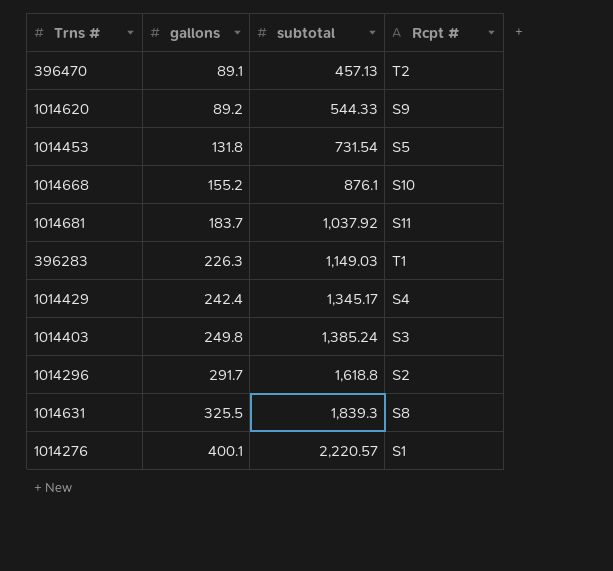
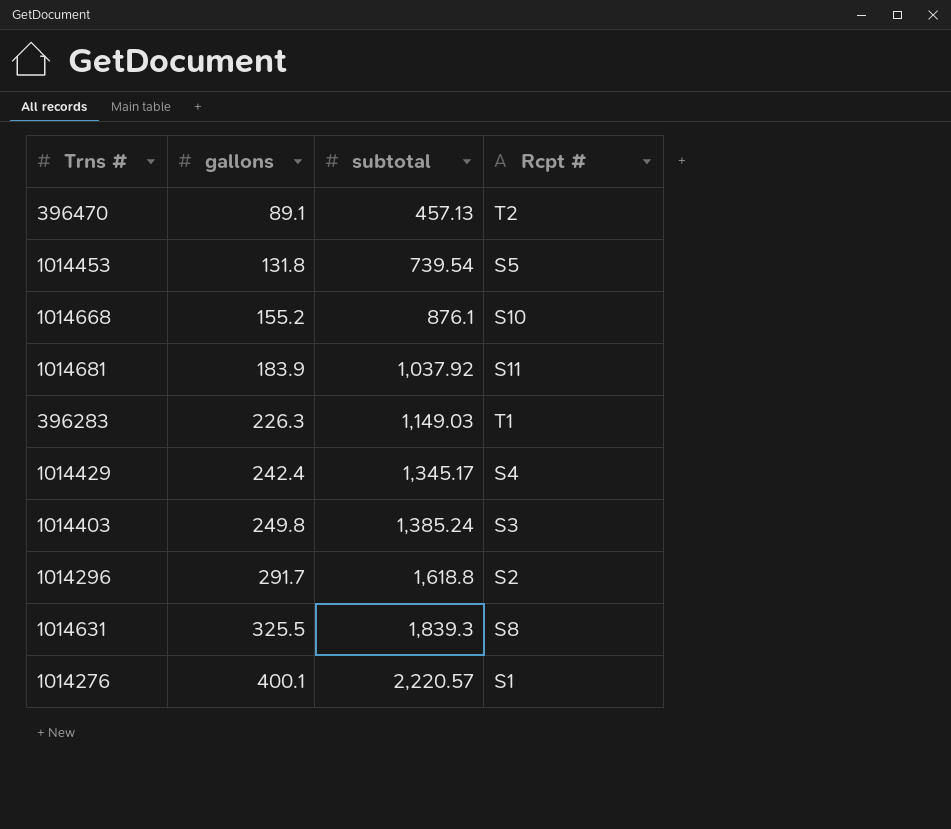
row 1014620: 89.2 | 544.33 | S9 -> none
1014453 | subtotal: 731.54 -> 739.54
1014681 | gallons: 183.7 -> 183.9

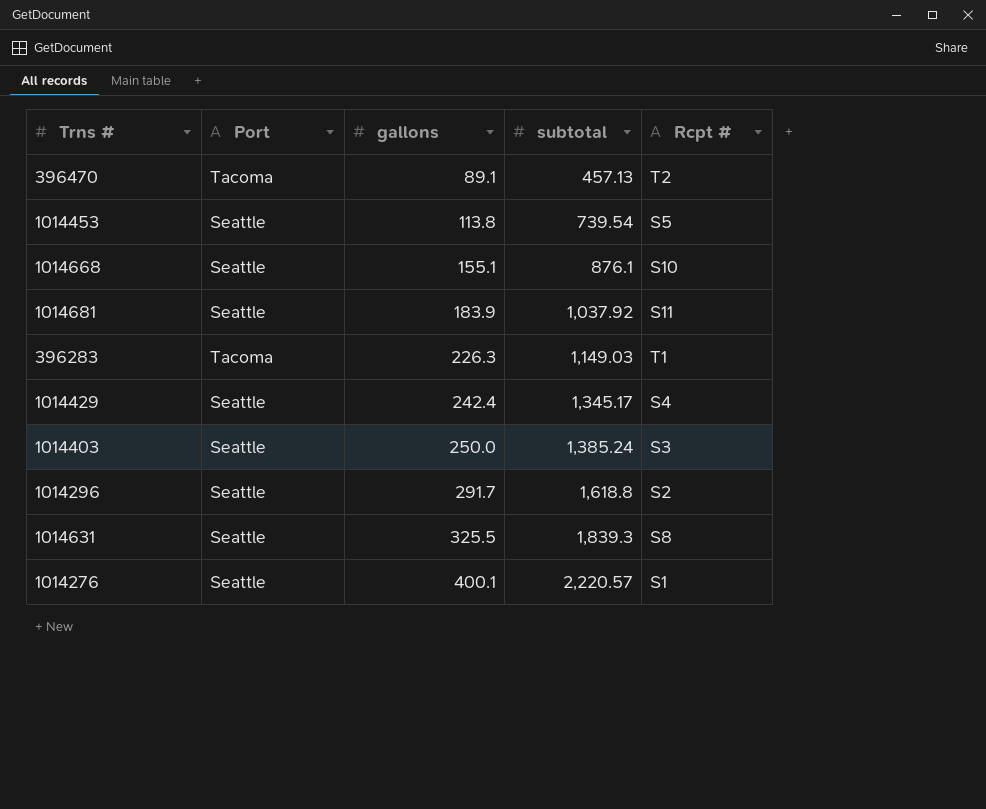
column Port | position: none -> 2
1014453 | gallons: 131.8 -> 113.8
1014668 | gallons: 155.2 -> 155.1
1014403 | gallons: 249.8 -> 250.0

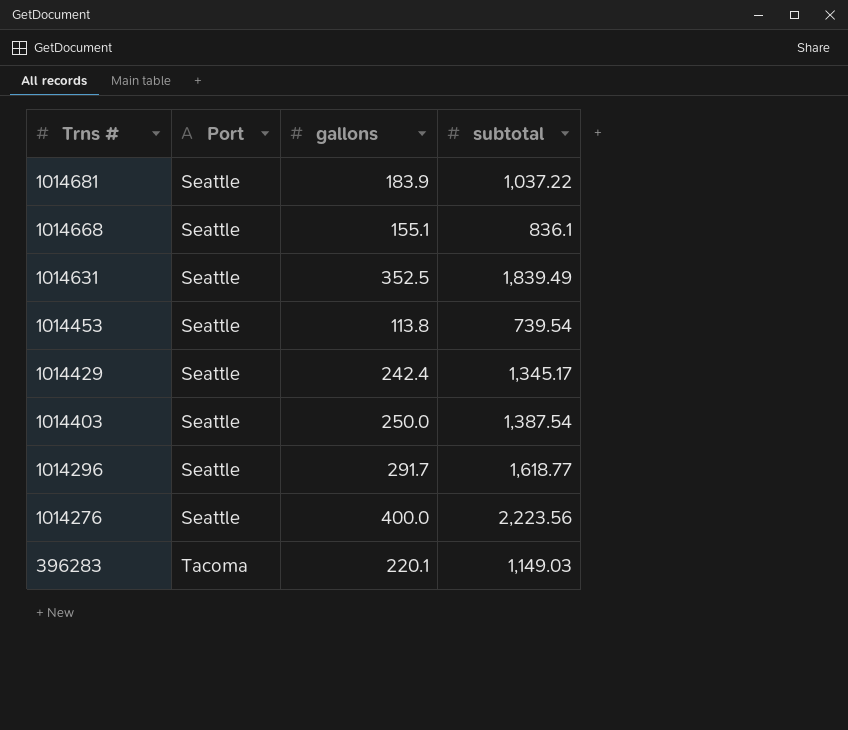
row order: gallons ascending -> Trns # descending
column Rcpt # | position: 5 -> none
row 396470: Tacoma | 89.1 | 457.13 | T2 -> none
1014681 | subtotal: 1,037.92 -> 1,037.22
1014668 | subtotal: 876.1 -> 836.1
1014631 | gallons: 325.5 -> 352.5
1014631 | subtotal: 1,839.3 -> 1,839.49
1014403 | subtotal: 1,385.24 -> 1,387.54
1014296 | subtotal: 1,618.8 -> 1,618.77
1014276 | gallons: 400.1 -> 400.0
1014276 | subtotal: 2,220.57 -> 2,223.56
396283 | gallons: 226.3 -> 220.1

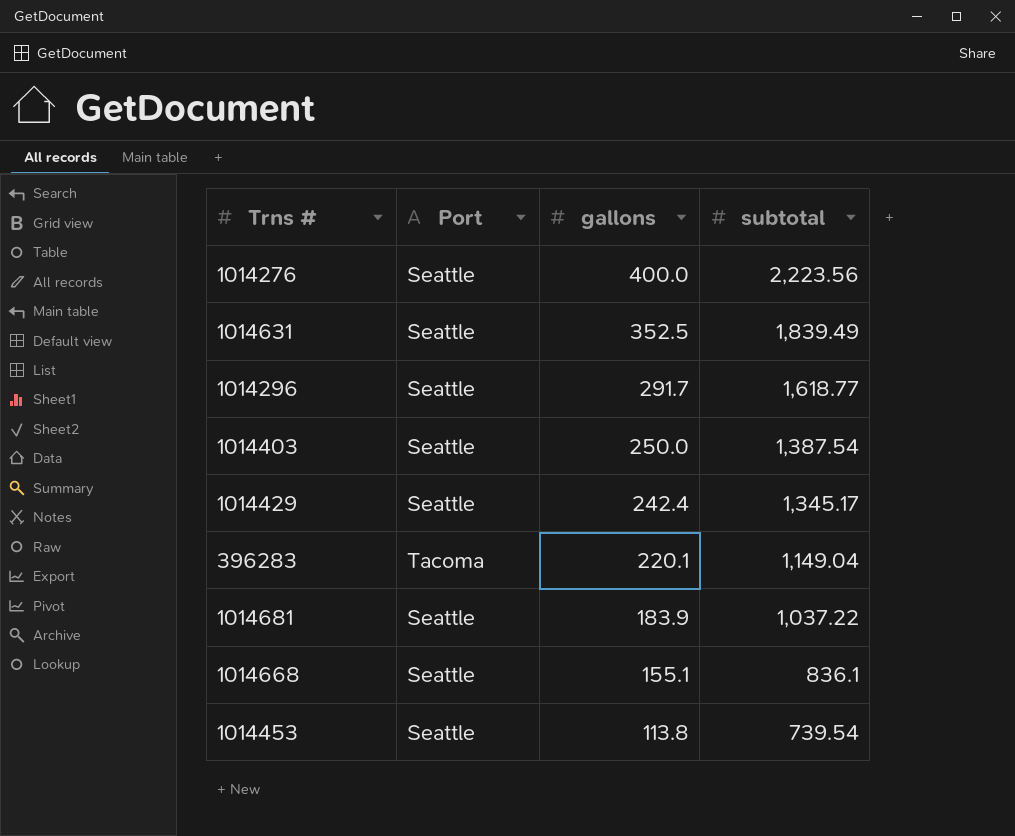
row order: Trns # descending -> gallons descending
396283 | subtotal: 1,149.03 -> 1,149.04

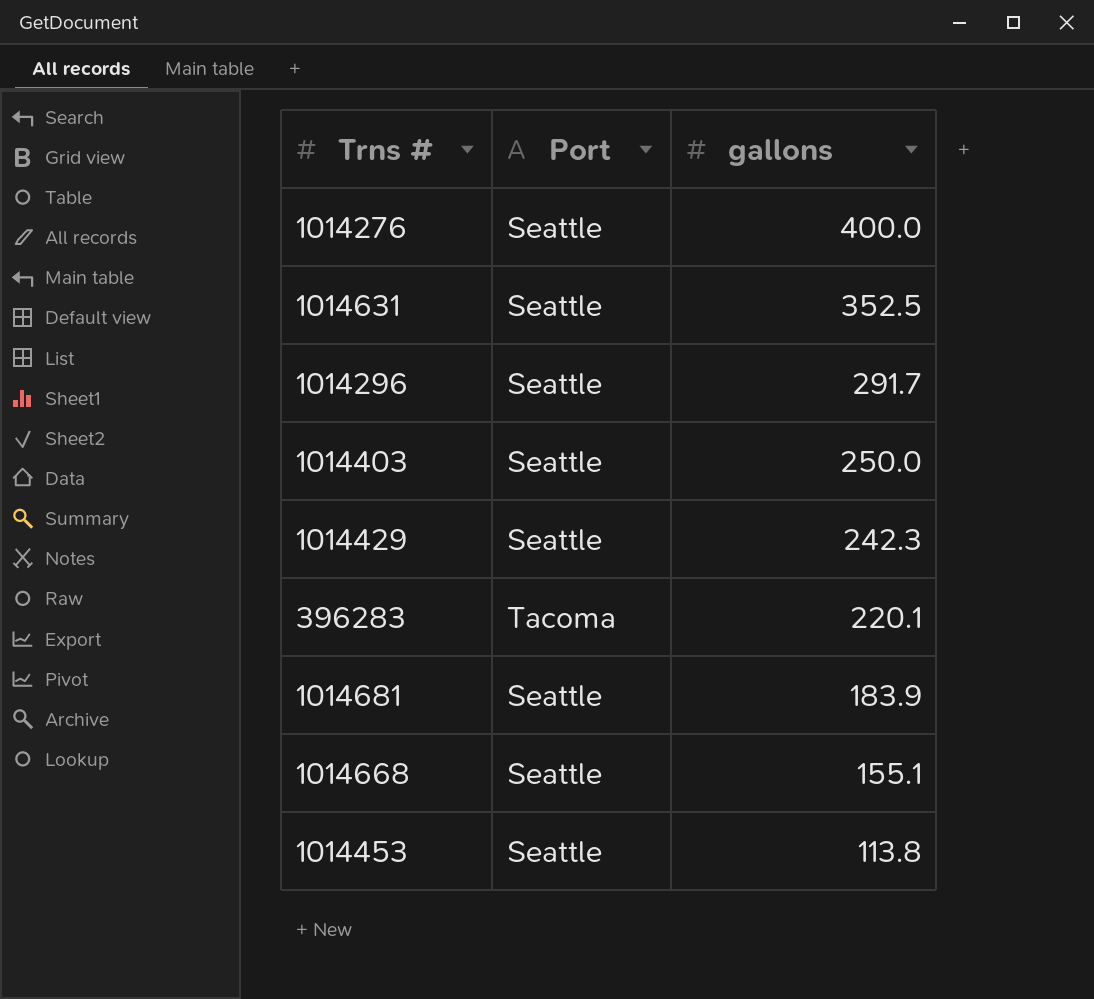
column subtotal | position: 4 -> none
1014429 | gallons: 242.4 -> 242.3

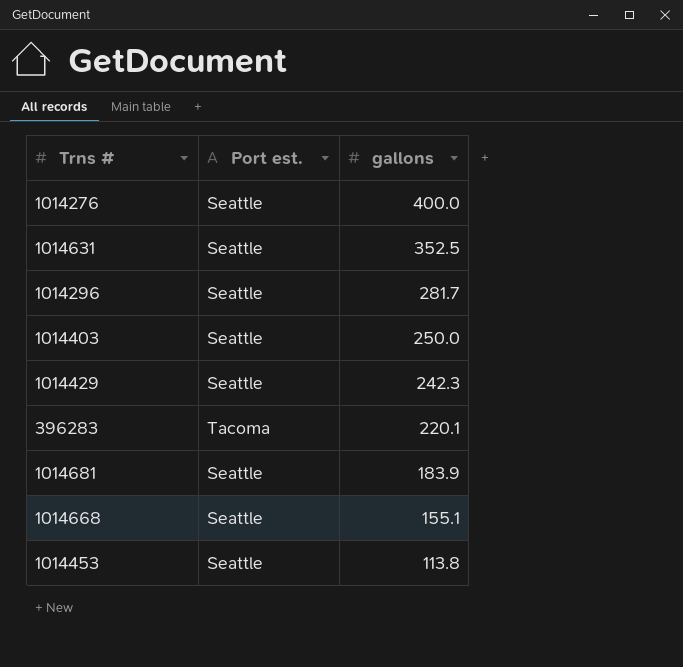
column name: Port -> Port est.
1014296 | gallons: 291.7 -> 281.7

